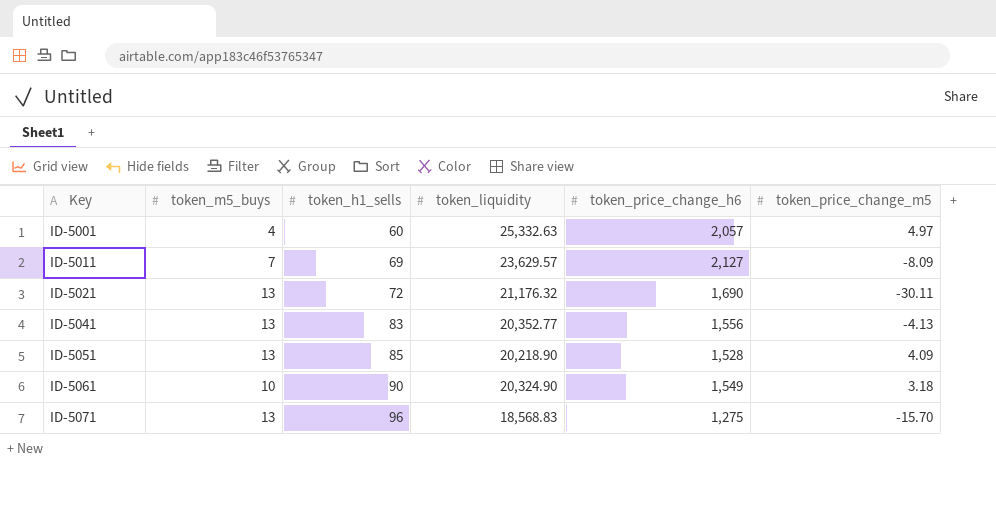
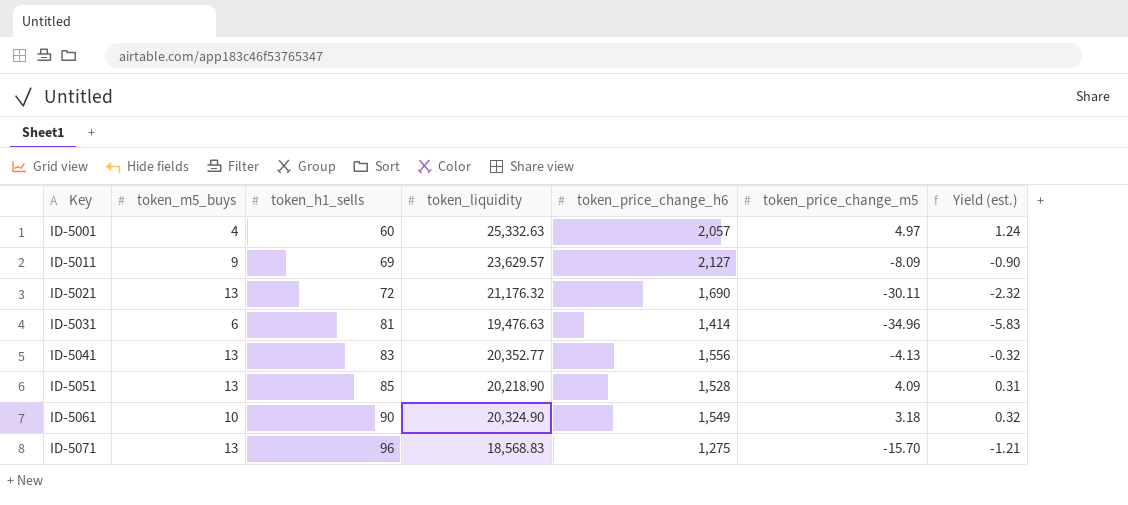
column Yield (est.) | formula: none -> [token_price_change_m5] / [token_m5_buys]
ID-5011 | token_m5_buys: 7 -> 9
row ID-5031: none -> 6 | 81 | 19,476.63 | 1,414 | -34.96 | -5.83

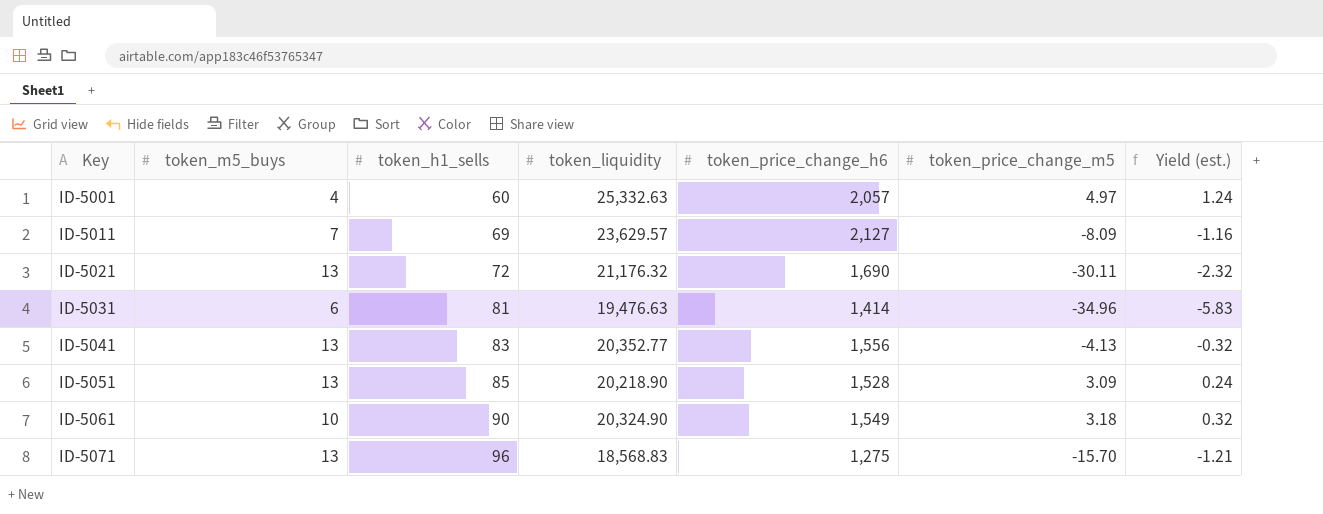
ID-5011 | token_m5_buys: 9 -> 7
ID-5011 | Yield (est.): -0.90 -> -1.16
ID-5051 | token_price_change_m5: 4.09 -> 3.09
ID-5051 | Yield (est.): 0.31 -> 0.24

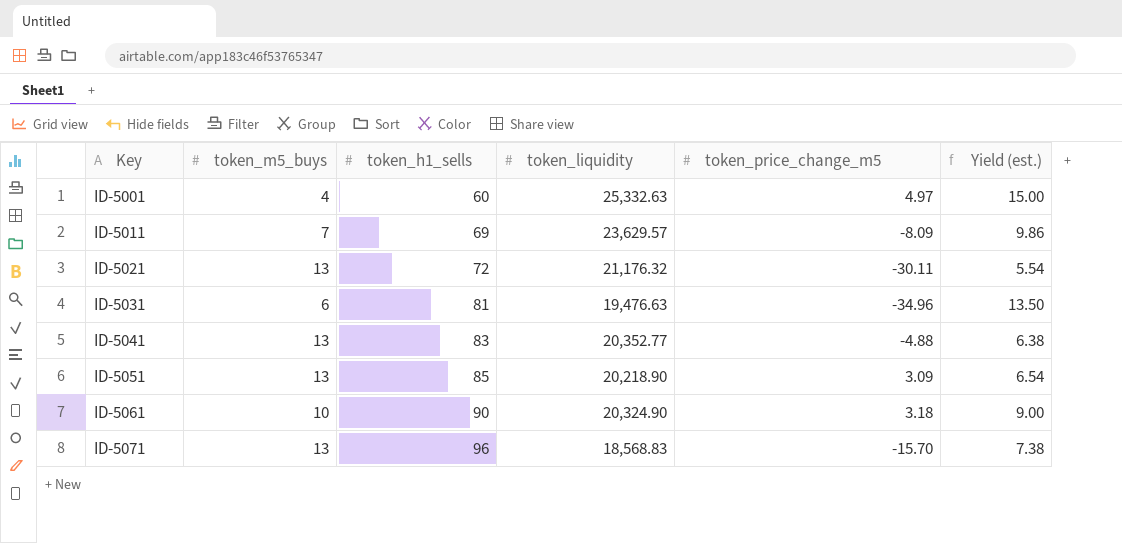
column token_price_change_h6 | position: 5 -> none
column Yield (est.) | formula: [token_price_change_m5] / [token_m5_buys] -> [token_h1_sells] / [token_m5_buys]
ID-5041 | token_price_change_m5: -4.13 -> -4.88

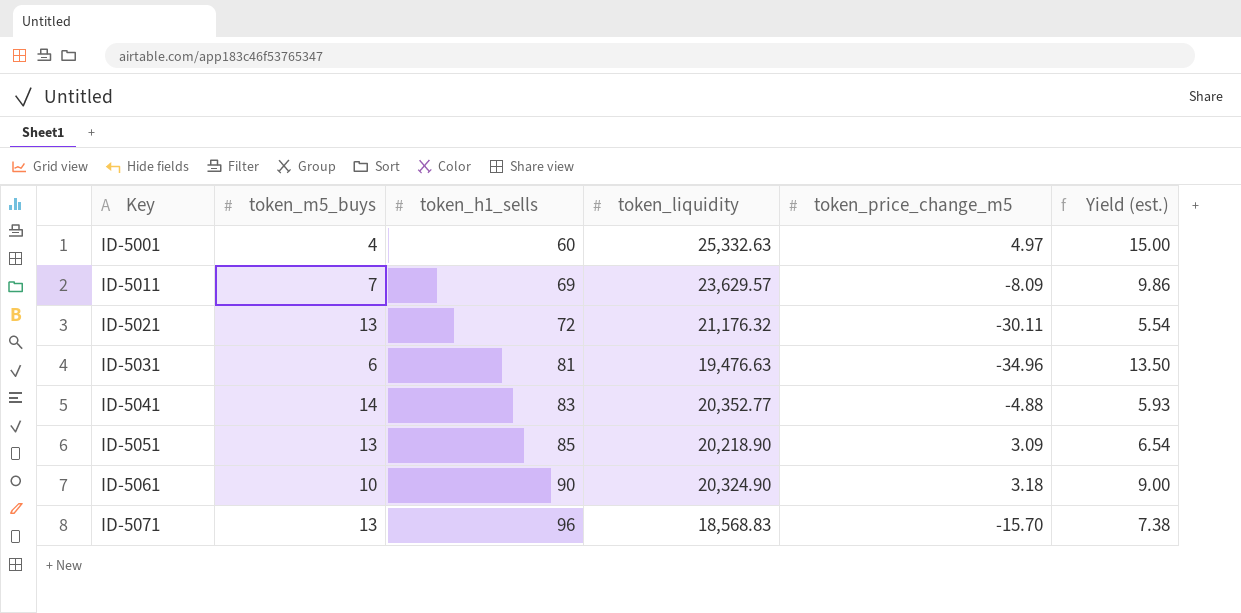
ID-5041 | token_m5_buys: 13 -> 14
ID-5041 | Yield (est.): 6.38 -> 5.93

